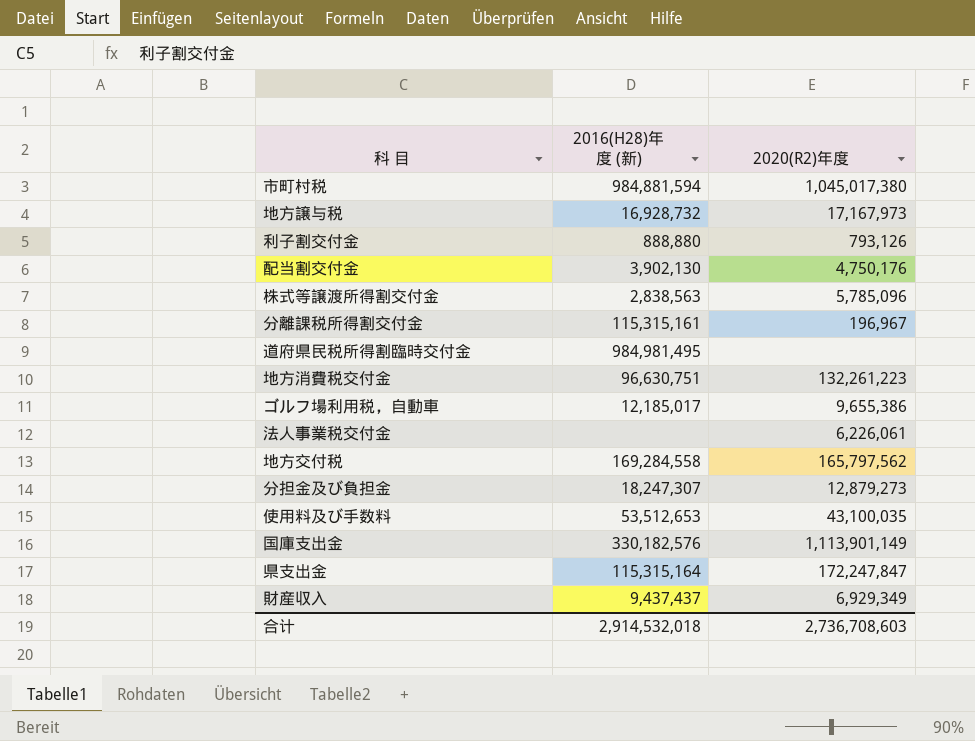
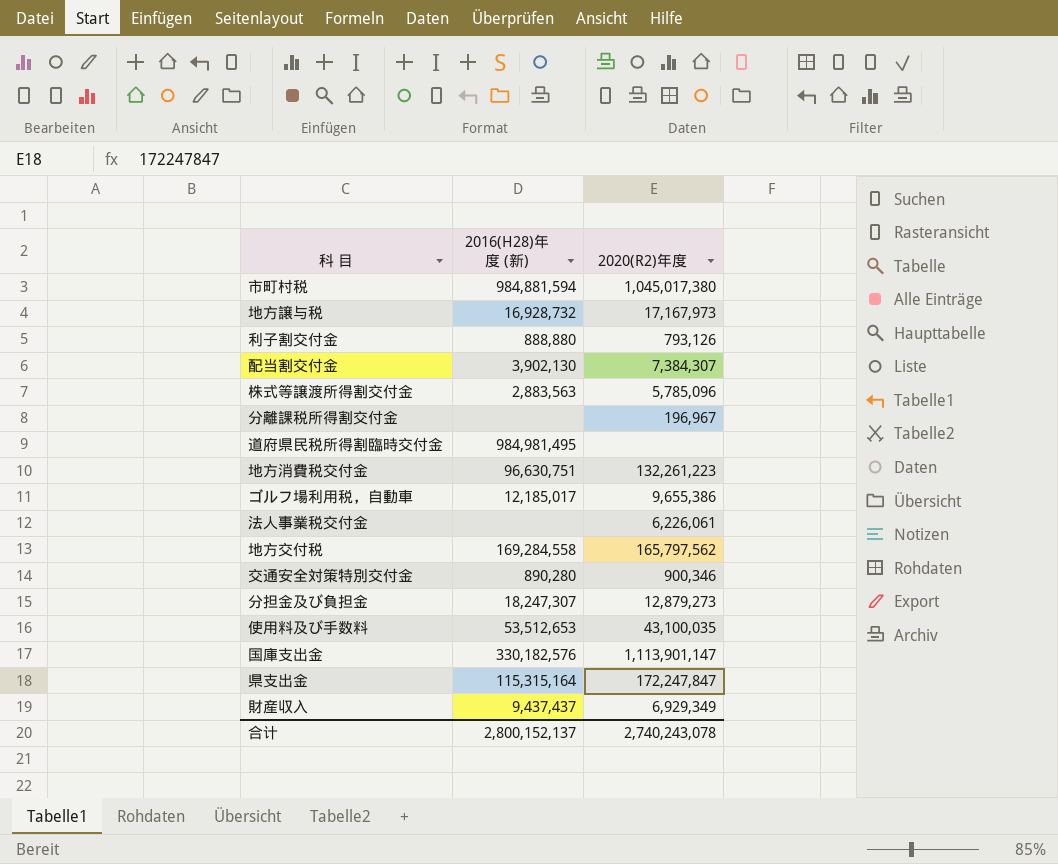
配当割交付金 | 2020(R2)年度: 4,750,176 -> 7,384,307
株式等譲渡所得割交付金 | 2016(H28)年度 (新): 2,838,563 -> 2,883,563
分離課税所得割交付金 | 2016(H28)年度 (新): 115,315,161 -> none
row 交通安全対策特別交付金: none -> 890,280 | 900,346
国庫支出金 | 2020(R2)年度: 1,113,901,149 -> 1,113,901,147
合计 | 2016(H28)年度 (新): 2,914,532,018 -> 2,800,152,137
合计 | 2020(R2)年度: 2,736,708,603 -> 2,740,243,078

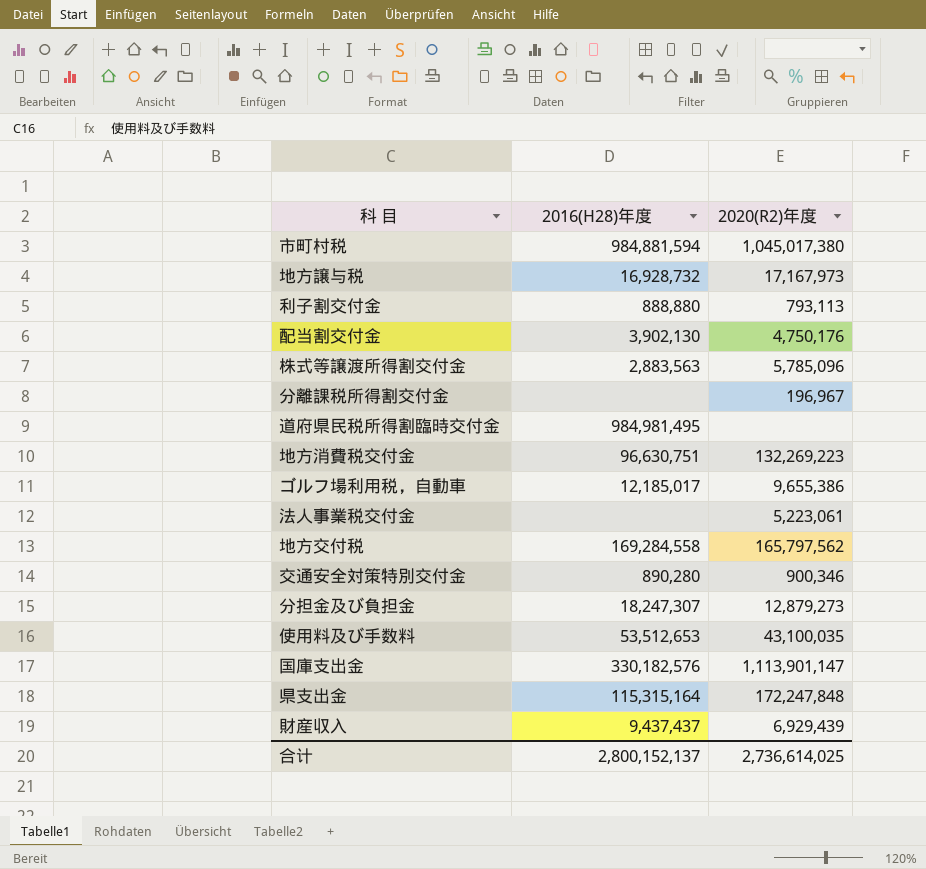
column name: 2016(H28)年度 (新) -> 2016(H28)年度
利子割交付金 | 2020(R2)年度: 793,126 -> 793,113
配当割交付金 | 2020(R2)年度: 7,384,307 -> 4,750,176
地方消費税交付金 | 2020(R2)年度: 132,261,223 -> 132,269,223
法人事業税交付金 | 2020(R2)年度: 6,226,061 -> 5,223,061
県支出金 | 2020(R2)年度: 172,247,847 -> 172,247,848
財産収入 | 2020(R2)年度: 6,929,349 -> 6,929,439
合计 | 2020(R2)年度: 2,740,243,078 -> 2,736,614,025

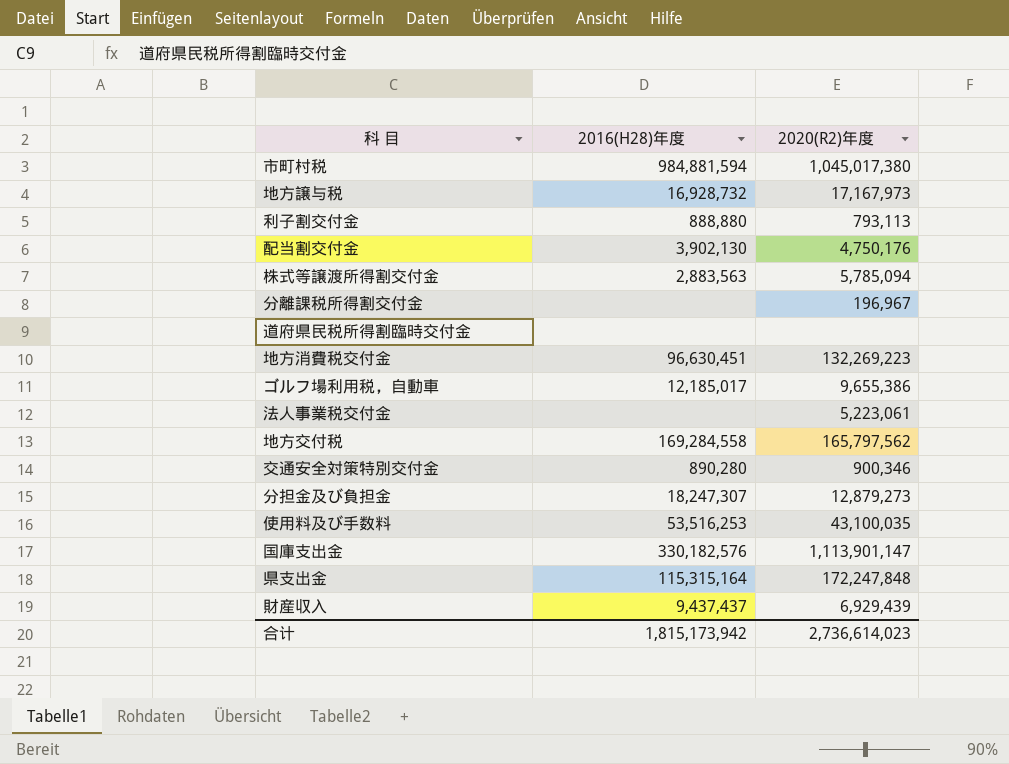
株式等譲渡所得割交付金 | 2020(R2)年度: 5,785,096 -> 5,785,094
道府県民税所得割臨時交付金 | 2016(H28)年度: 984,981,495 -> none
地方消費税交付金 | 2016(H28)年度: 96,630,751 -> 96,630,451
使用料及び手数料 | 2016(H28)年度: 53,512,653 -> 53,516,253
合计 | 2016(H28)年度: 2,800,152,137 -> 1,815,173,942
合计 | 2020(R2)年度: 2,736,614,025 -> 2,736,614,023

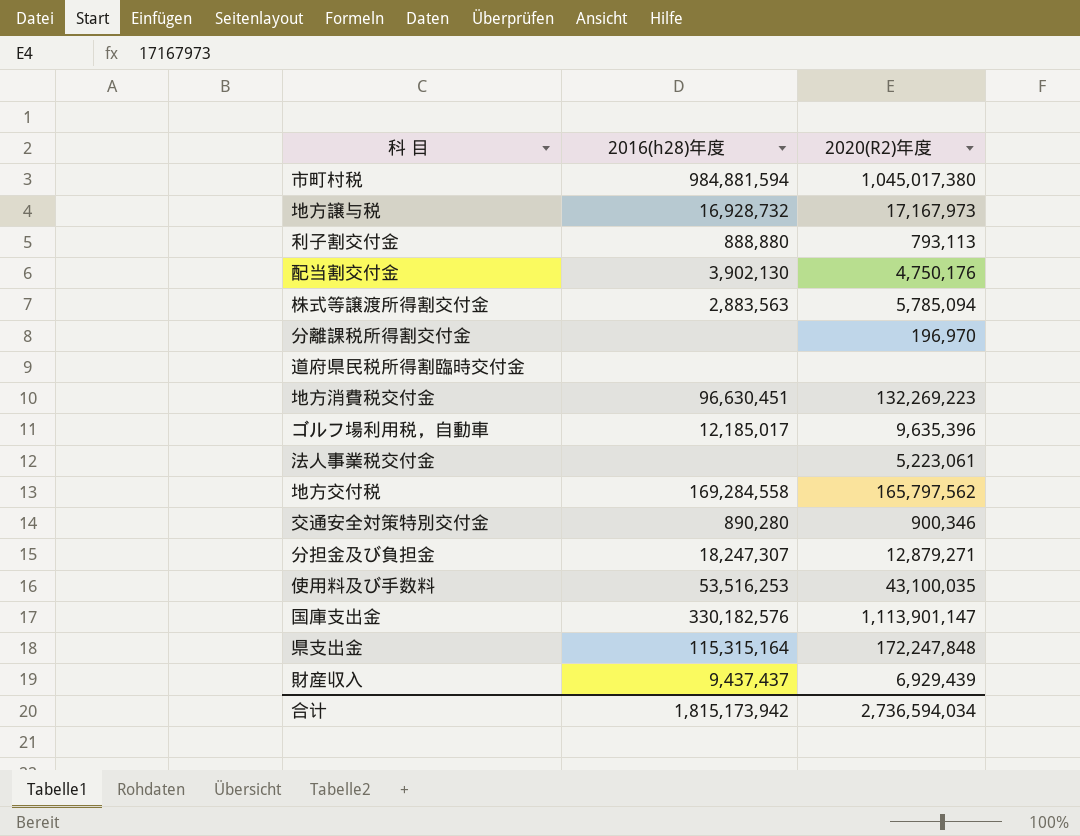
column name: 2016(H28)年度 -> 2016(h28)年度
分離課税所得割交付金 | 2020(R2)年度: 196,967 -> 196,970
ゴルフ場利用税，自動車 | 2020(R2)年度: 9,655,386 -> 9,635,396
分担金及び負担金 | 2020(R2)年度: 12,879,273 -> 12,879,271
合计 | 2020(R2)年度: 2,736,614,023 -> 2,736,594,034

